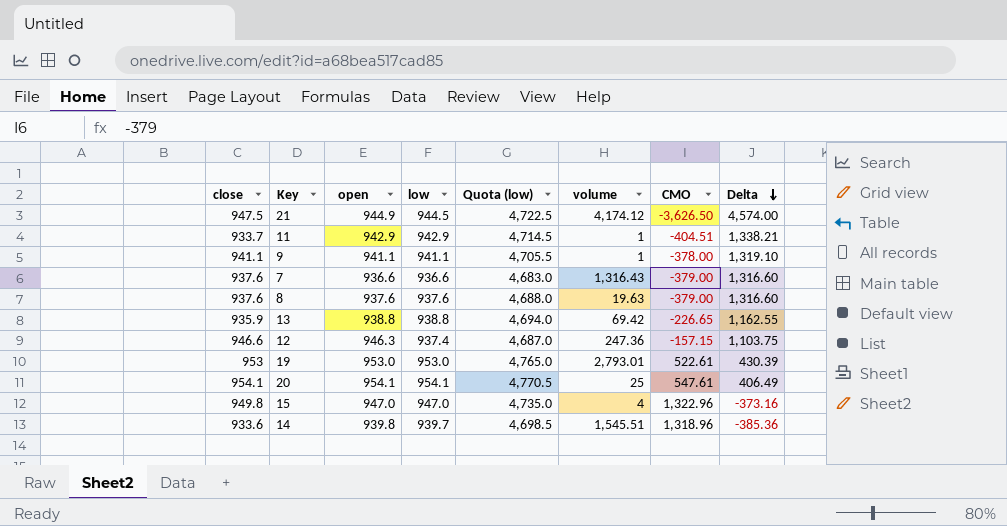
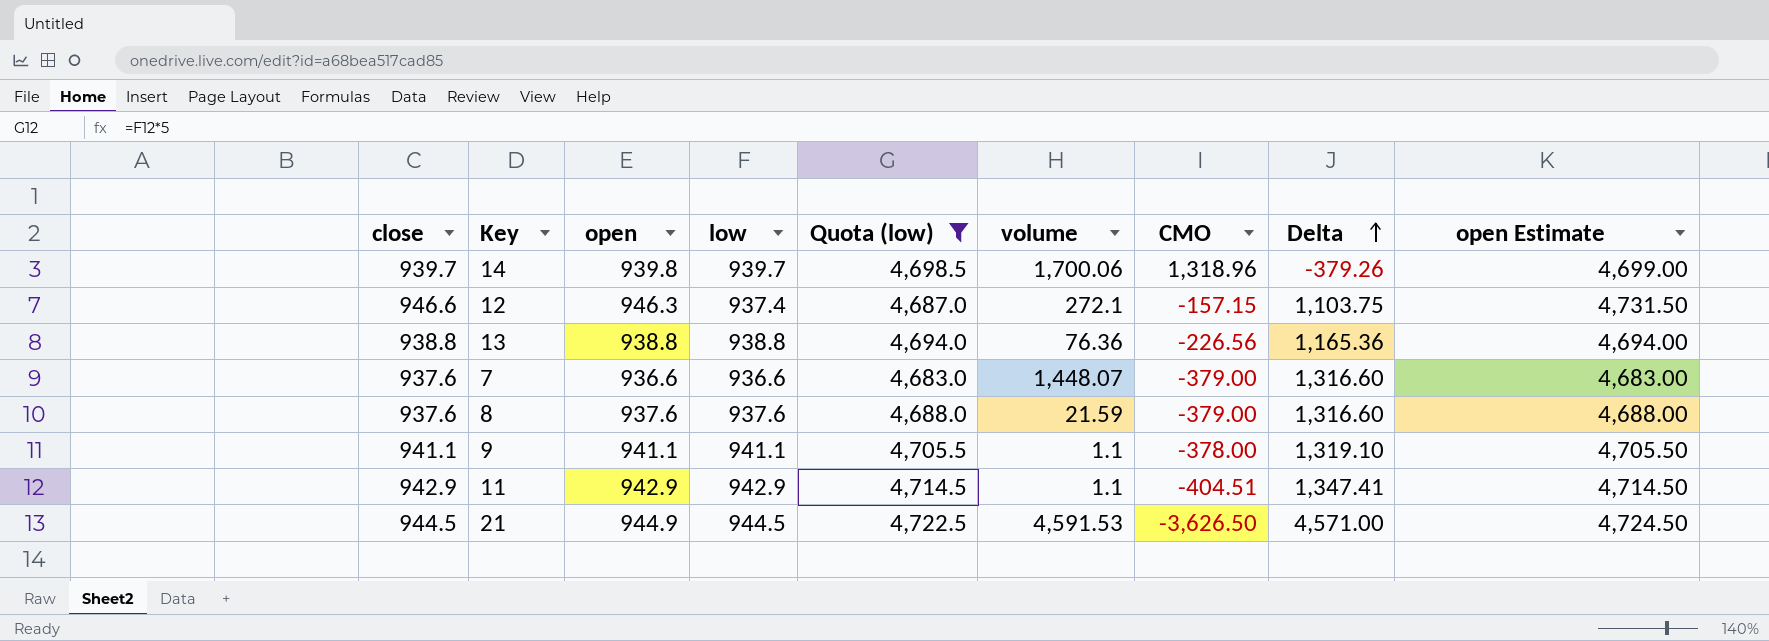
filter: none -> Quota (low) <= 4,722.5
row order: Delta descending -> Delta ascending
column open Estimate | formula: none -> [open] * 5
14 | close: 933.6 -> 939.7
14 | volume: 1,545.51 -> 1,700.06
14 | Delta: -385.36 -> -379.26
12 | volume: 247.36 -> 272.1
13 | close: 935.9 -> 938.8
13 | volume: 69.42 -> 76.36
13 | CMO: -226.65 -> -226.56
13 | Delta: 1,162.55 -> 1,165.36
7 | volume: 1,316.43 -> 1,448.07
8 | volume: 19.63 -> 21.59
9 | volume: 1 -> 1.1
11 | close: 933.7 -> 942.9
11 | volume: 1 -> 1.1
11 | Delta: 1,338.21 -> 1,347.41
21 | close: 947.5 -> 944.5
21 | volume: 4,174.12 -> 4,591.53
21 | Delta: 4,574.00 -> 4,571.00

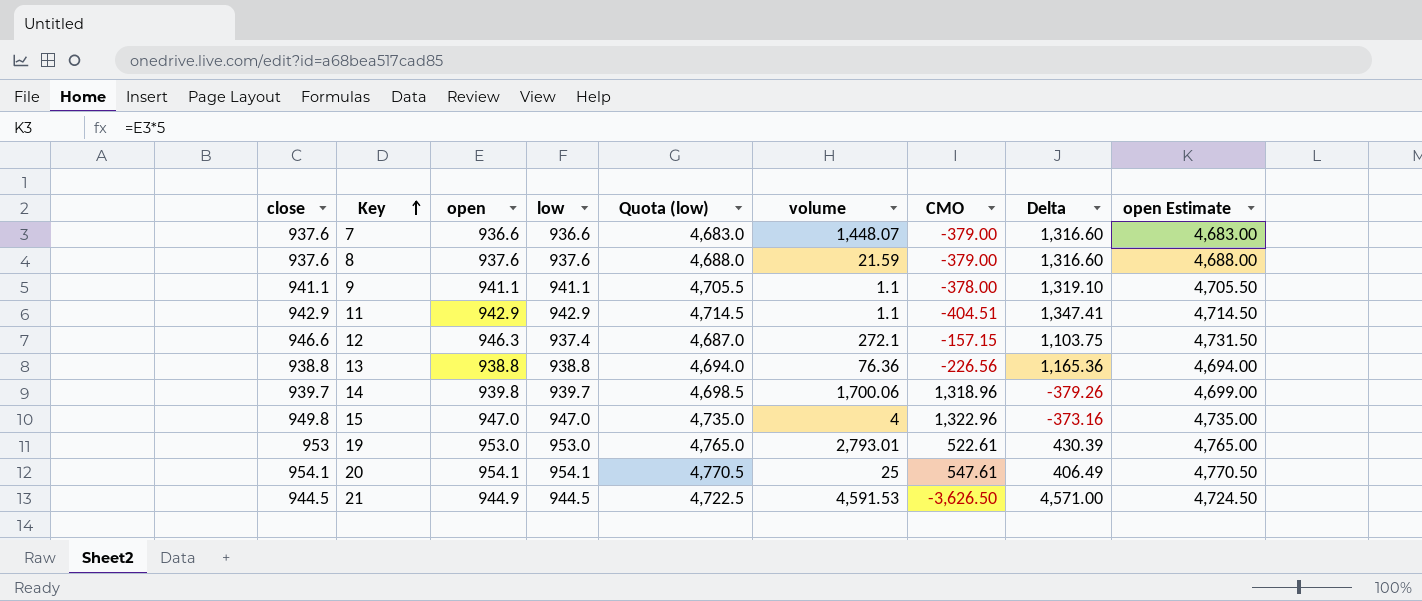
filter: Quota (low) <= 4,722.5 -> none
row order: Delta ascending -> Key ascending

